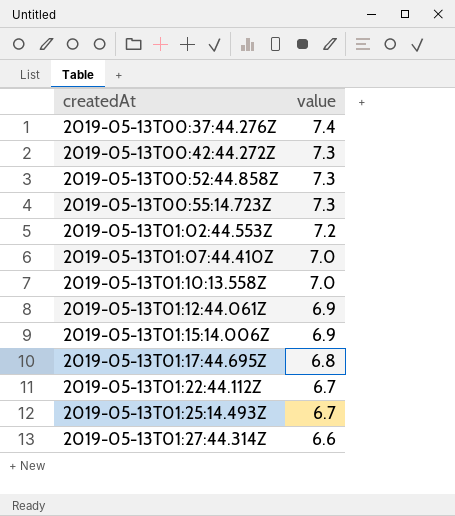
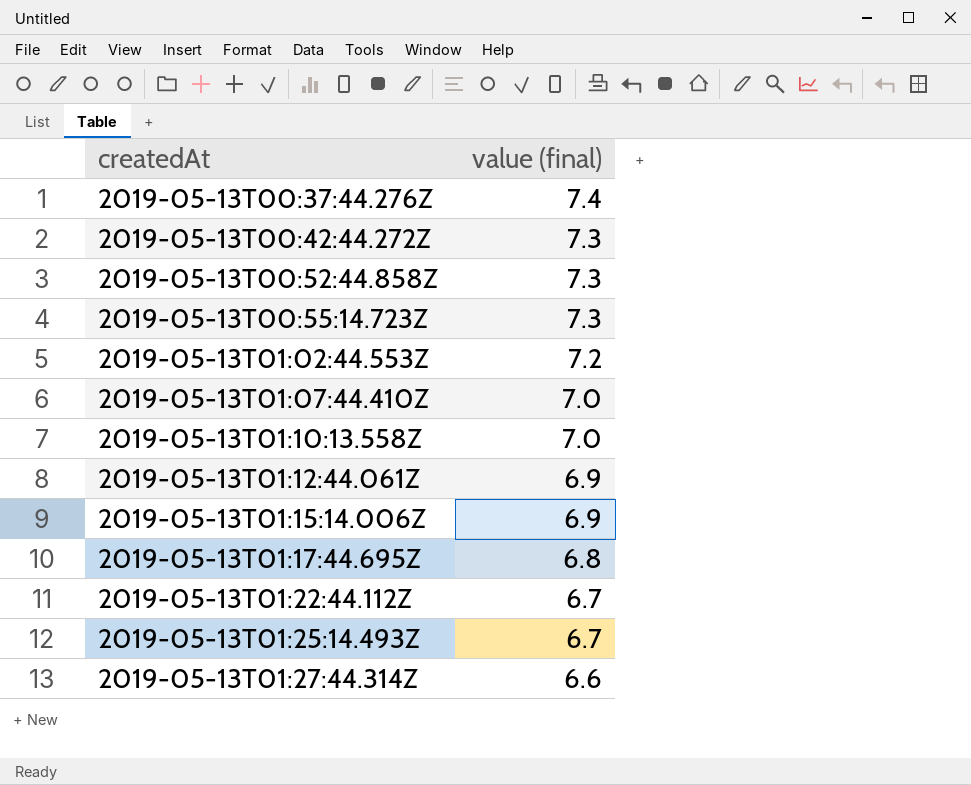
column name: value -> value (final)

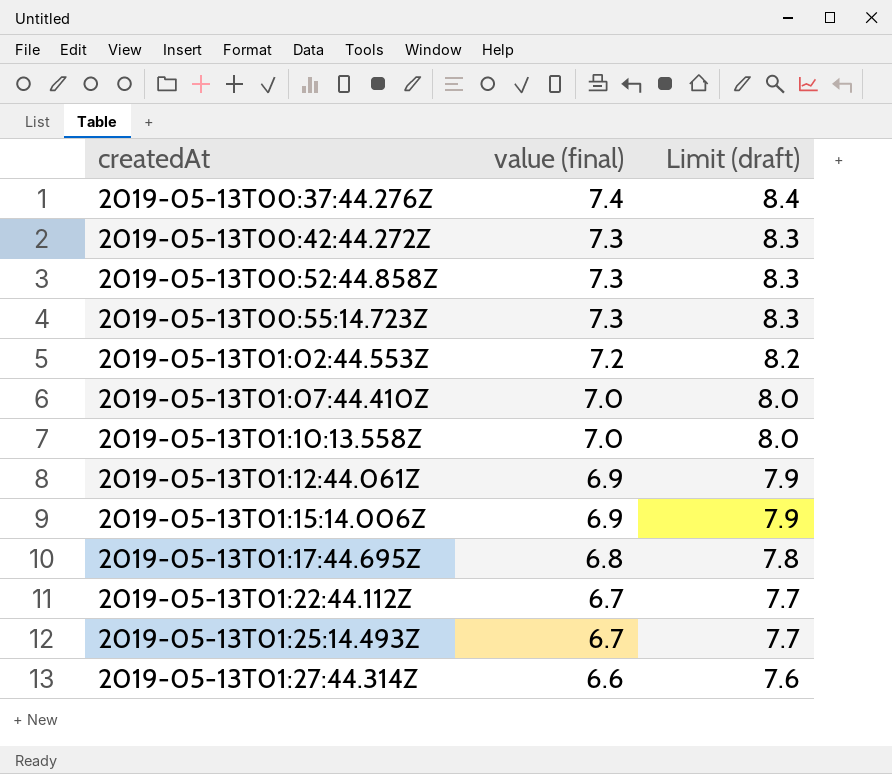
column Limit (draft) | formula: none -> [value (final)] + 1

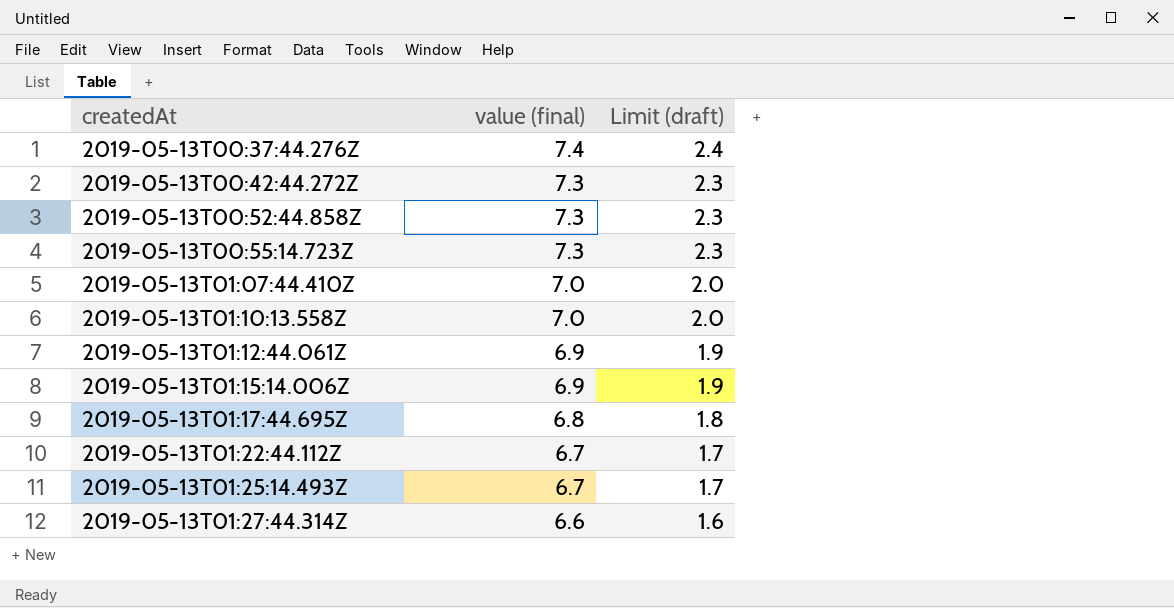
column Limit (draft) | formula: [value (final)] + 1 -> [value (final)] - 5
row 2019-05-13T01:02:44.553Z: 7.2 | 8.2 -> none

